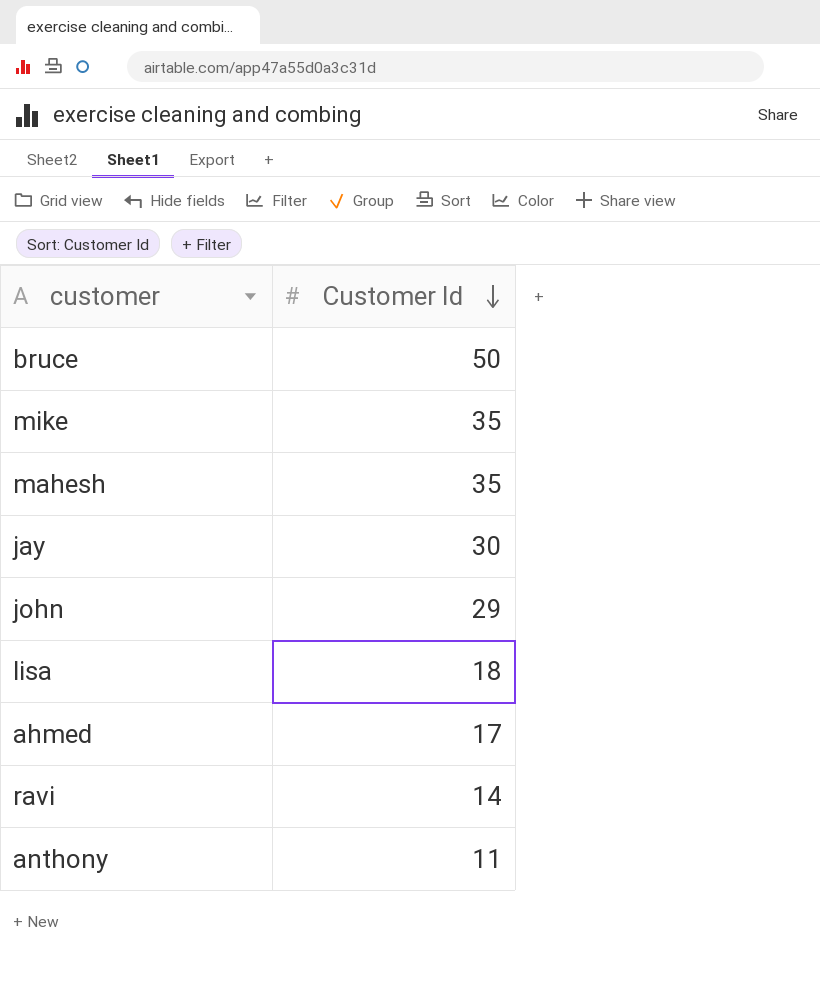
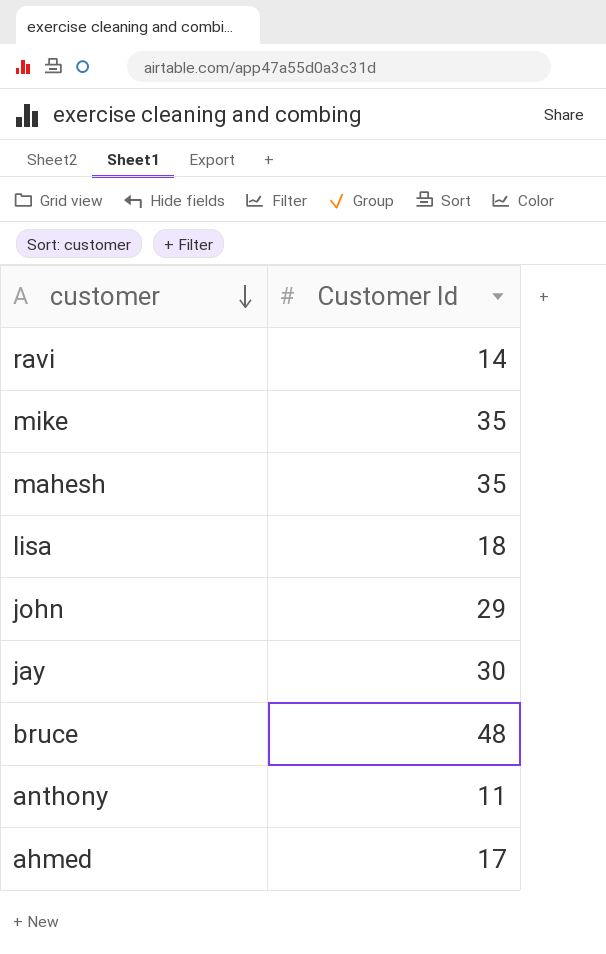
row order: Customer Id descending -> customer descending
bruce | Customer Id: 50 -> 48

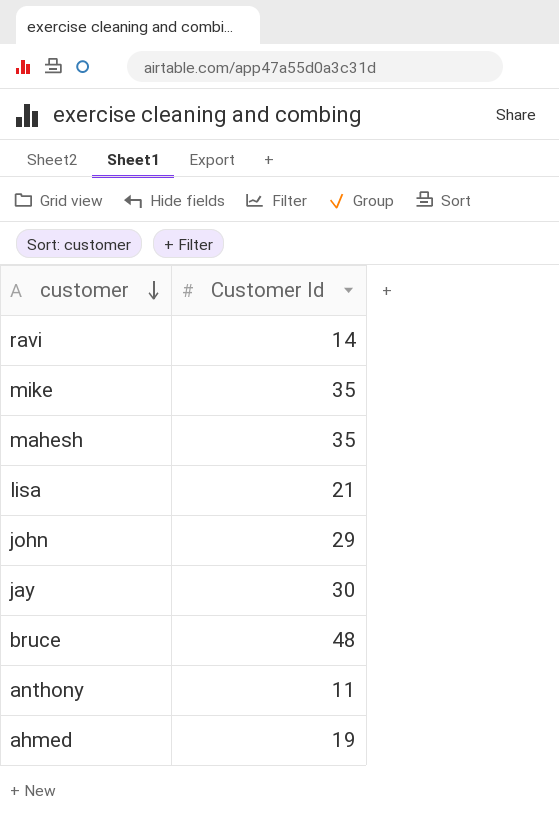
lisa | Customer Id: 18 -> 21
ahmed | Customer Id: 17 -> 19

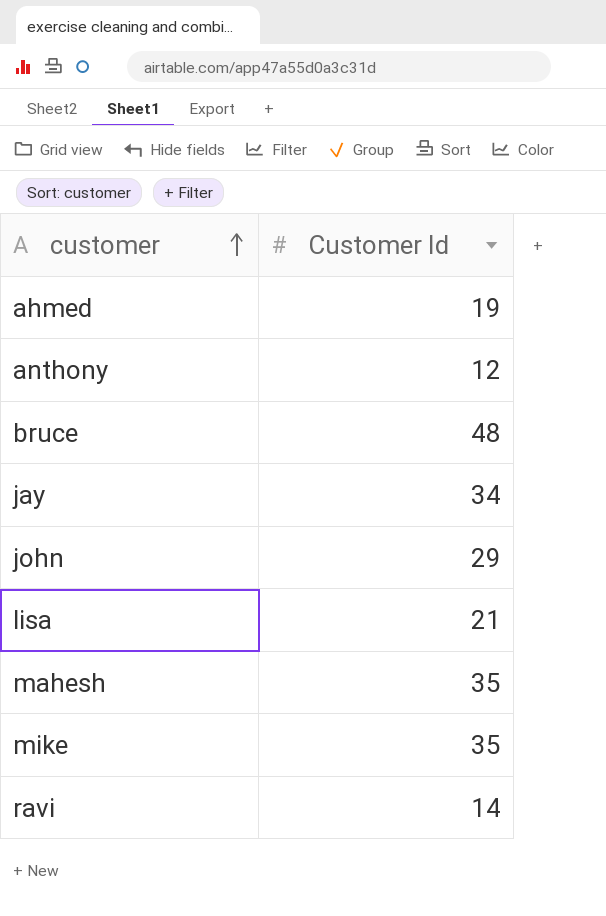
row order: customer descending -> customer ascending
anthony | Customer Id: 11 -> 12
jay | Customer Id: 30 -> 34

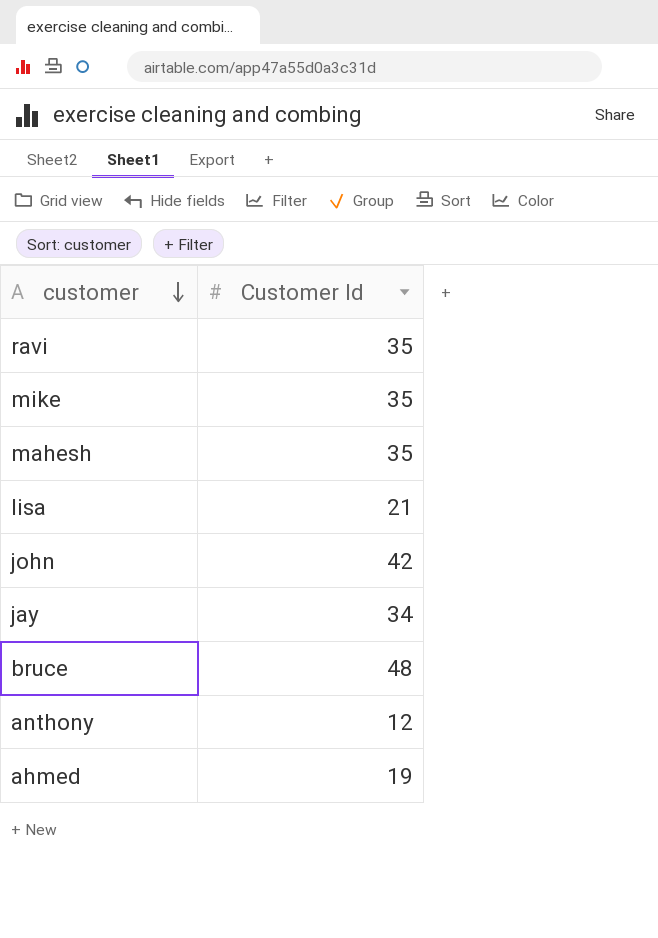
row order: customer ascending -> customer descending
ravi | Customer Id: 14 -> 35
john | Customer Id: 29 -> 42

